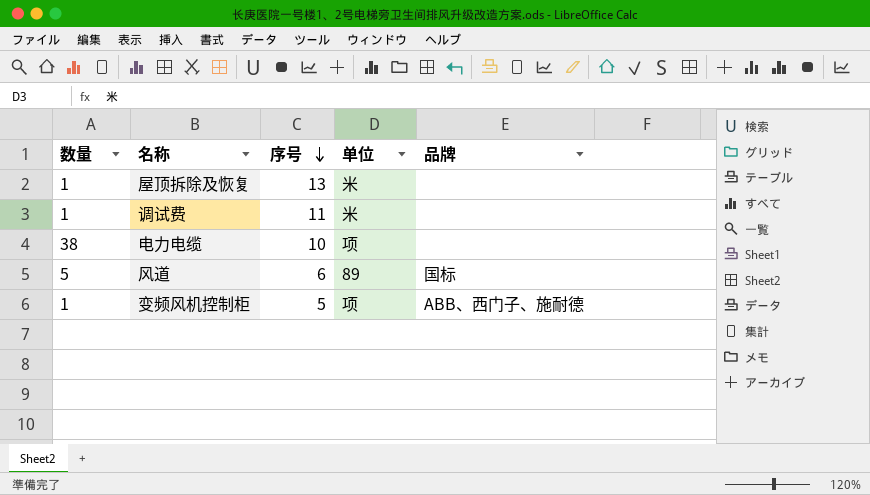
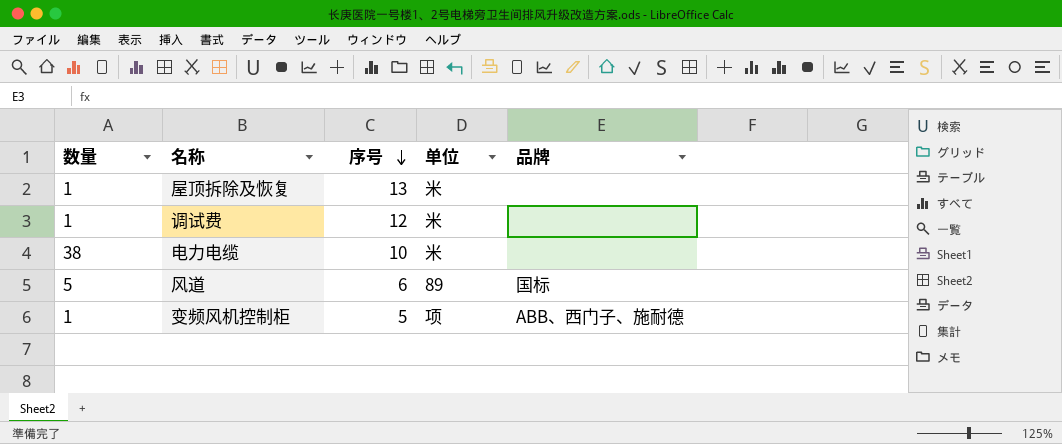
调试费 | 序号: 11 -> 12
电力电缆 | 单位: 项 -> 米

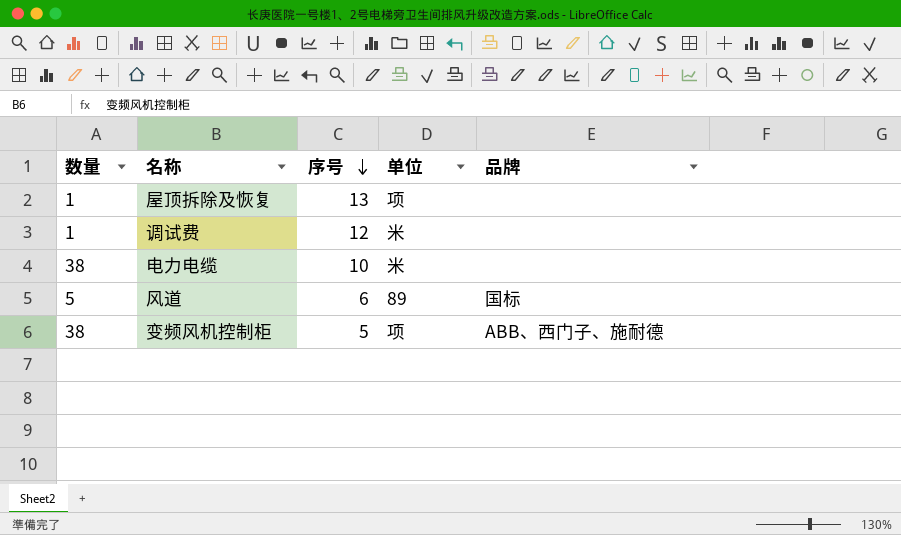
屋顶拆除及恢复 | 单位: 米 -> 项
变频风机控制柜 | 数量: 1 -> 38

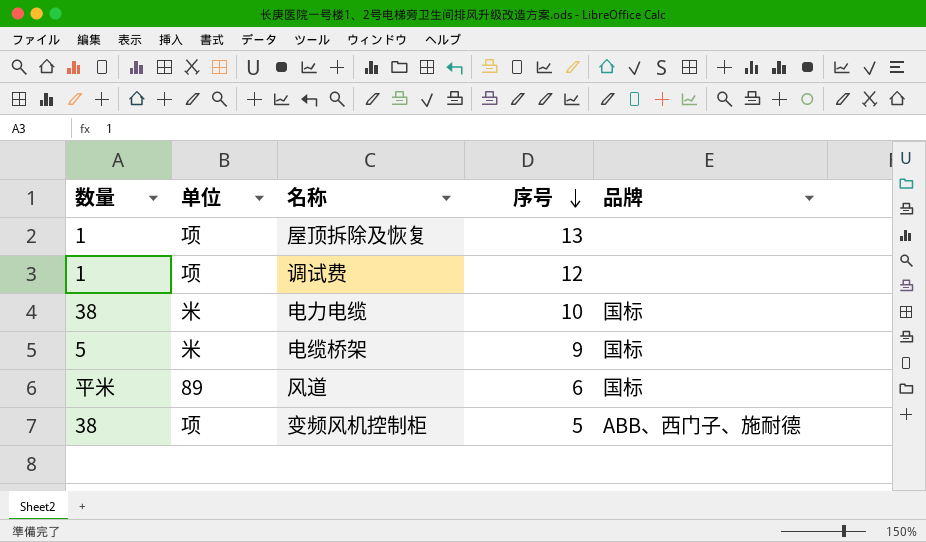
column 单位 | position: 4 -> 2
调试费 | 单位: 米 -> 项
电力电缆 | 品牌: none -> 国标
row 电缆桥架: none -> 5 | 米 | 9 | 国标
风道 | 数量: 5 -> 平米

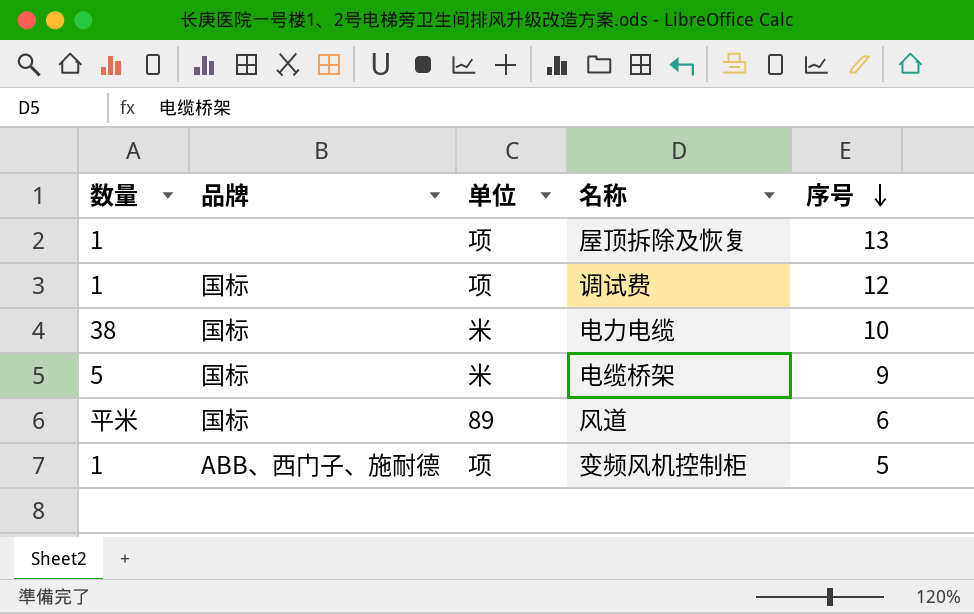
column 品牌 | position: 5 -> 2
调试费 | 品牌: none -> 国标
变频风机控制柜 | 数量: 38 -> 1

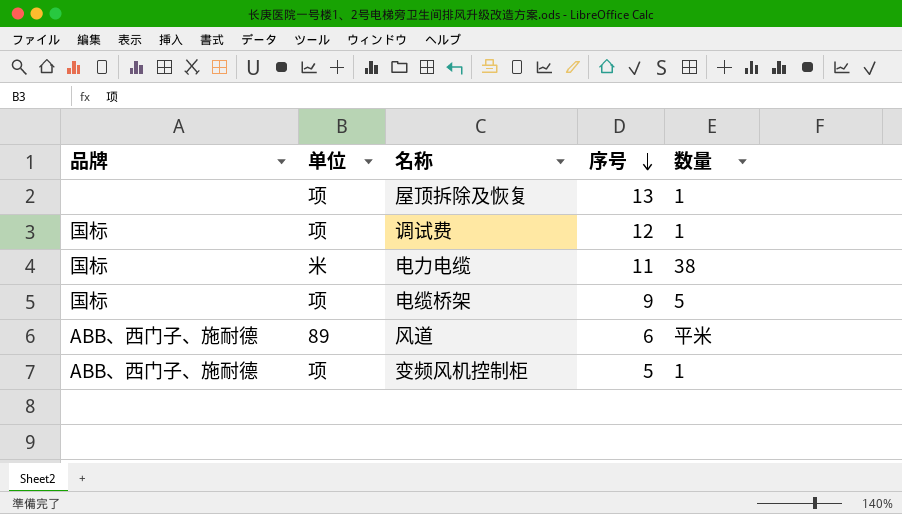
column 数量 | position: 1 -> 5
电力电缆 | 序号: 10 -> 11
电缆桥架 | 单位: 米 -> 项
风道 | 品牌: 国标 -> ABB、西门子、施耐德

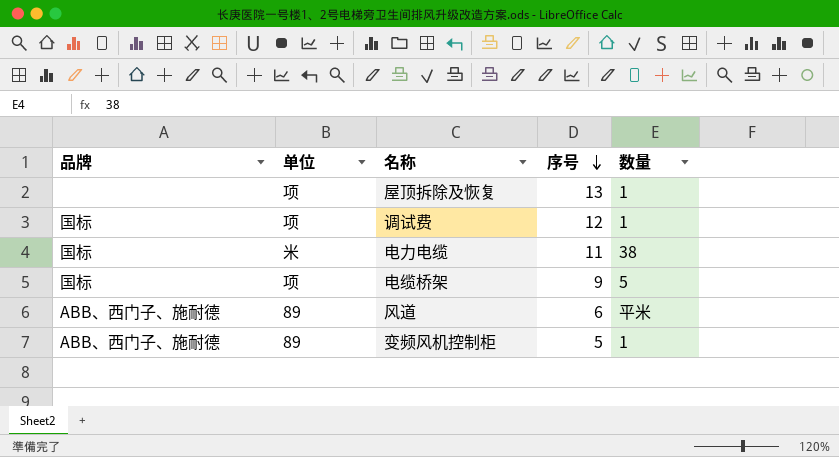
变频风机控制柜 | 单位: 项 -> 89

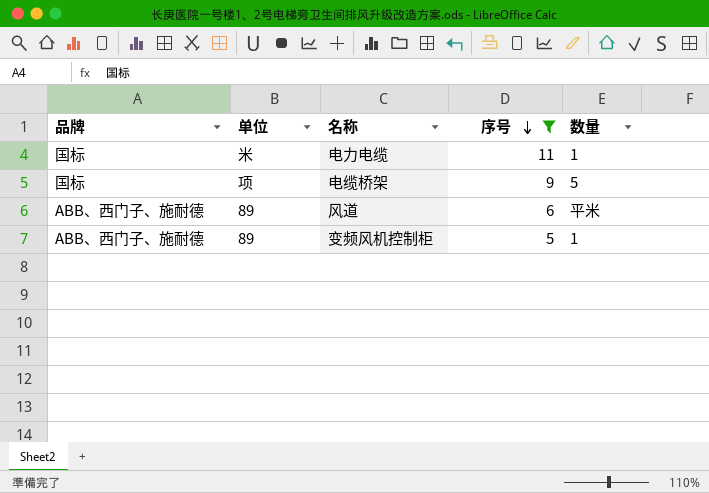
filter: none -> 序号 <= 11
电力电缆 | 数量: 38 -> 1

